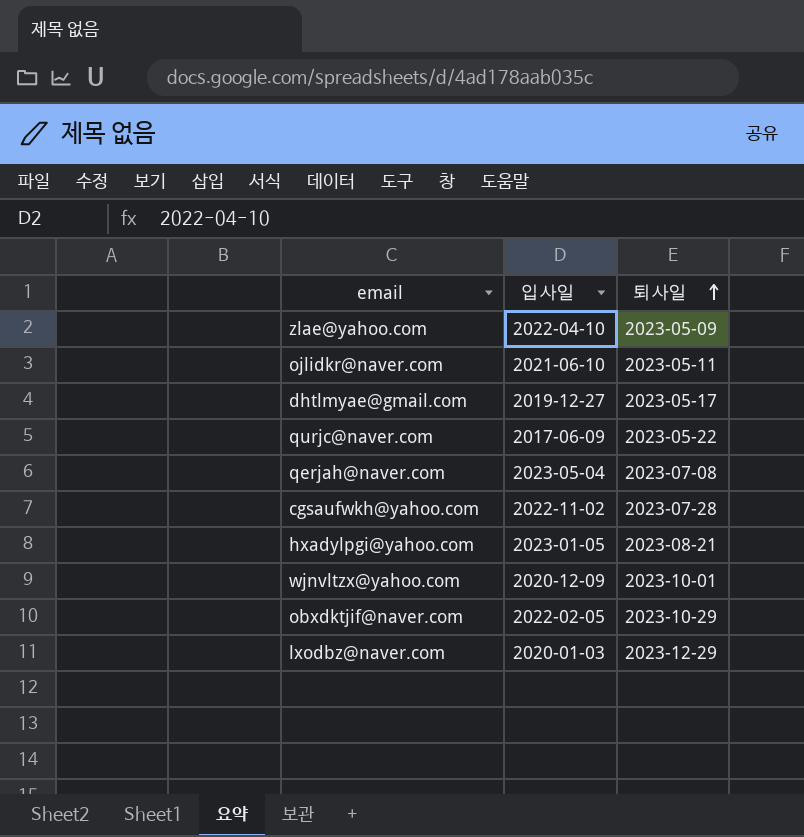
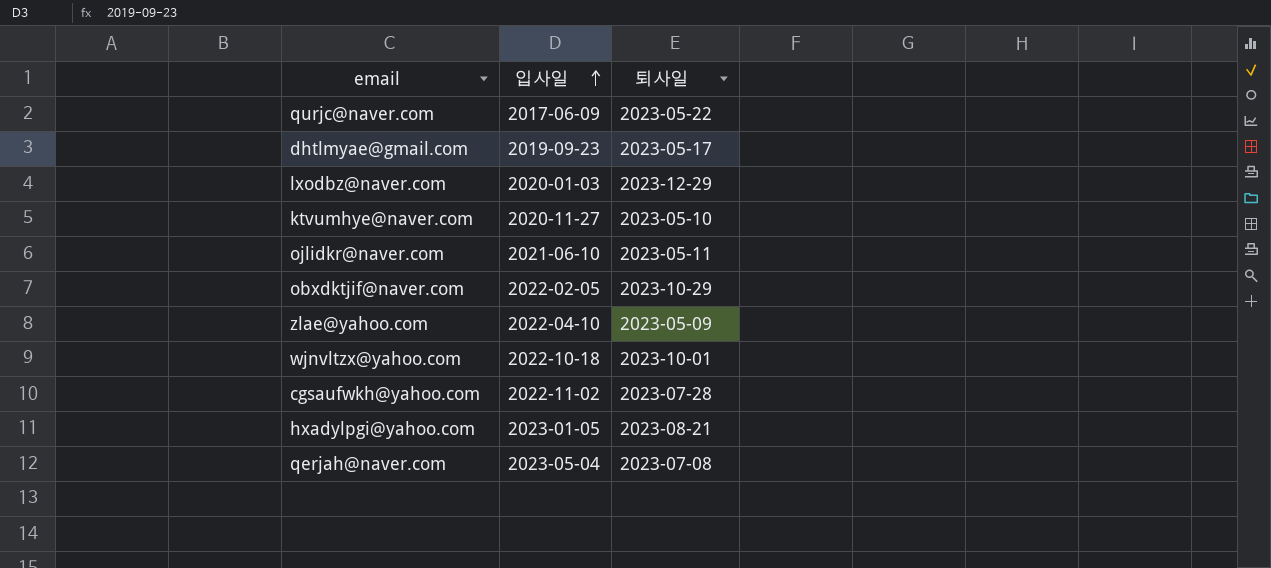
row order: 퇴사일 ascending -> 입사일 ascending
dhtlmyae@gmail.com | 입사일: 2019-12-27 -> 2019-09-23
row ktvumhye@naver.com: none -> 2020-11-27 | 2023-05-10
wjnvltzx@yahoo.com | 입사일: 2020-12-09 -> 2022-10-18

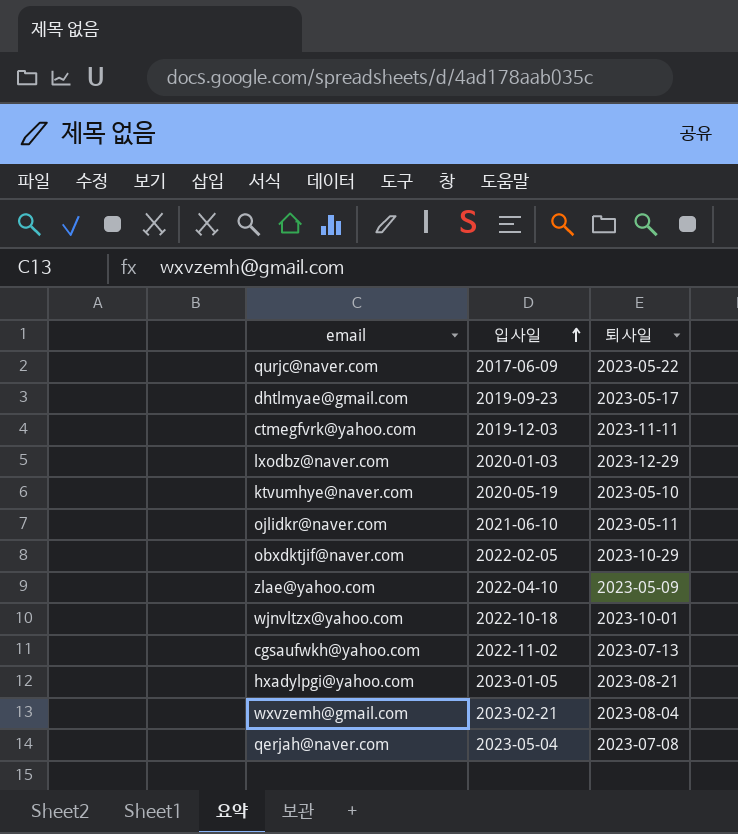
row ctmegfvrk@yahoo.com: none -> 2019-12-03 | 2023-11-11
ktvumhye@naver.com | 입사일: 2020-11-27 -> 2020-05-19
cgsaufwkh@yahoo.com | 퇴사일: 2023-07-28 -> 2023-07-13
row wxvzemh@gmail.com: none -> 2023-02-21 | 2023-08-04

